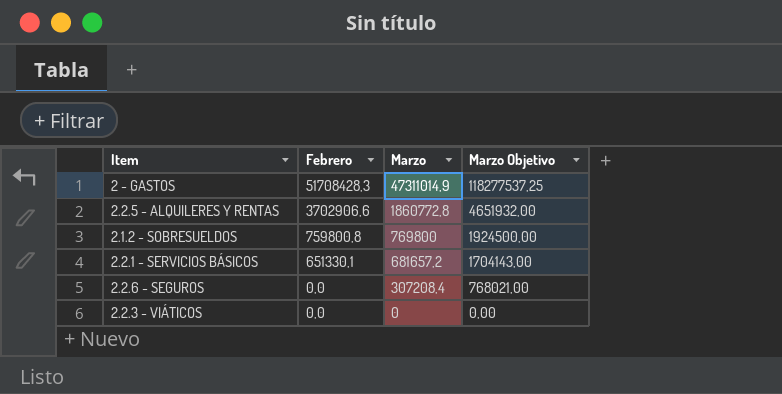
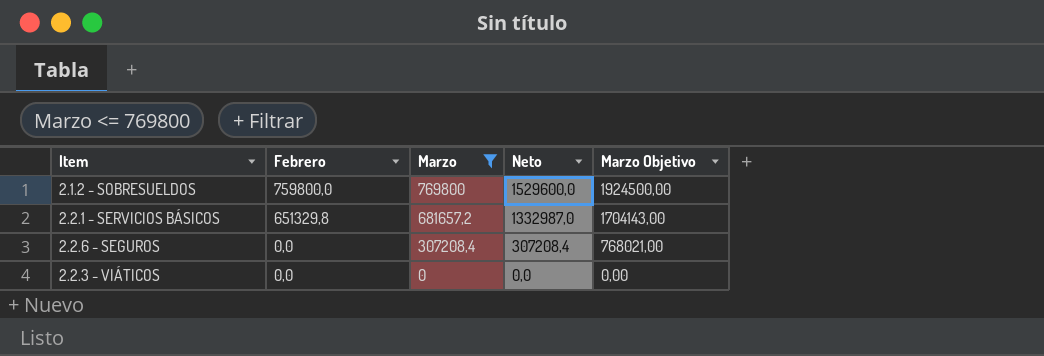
filter: none -> Marzo <= 769800
column Neto | formula: none -> [Febrero] + [Marzo]
2.1.2 - SOBRESUELDOS | Febrero: 759800,8 -> 759800,0
2.2.1 - SERVICIOS BÁSICOS | Febrero: 651330,1 -> 651329,8

